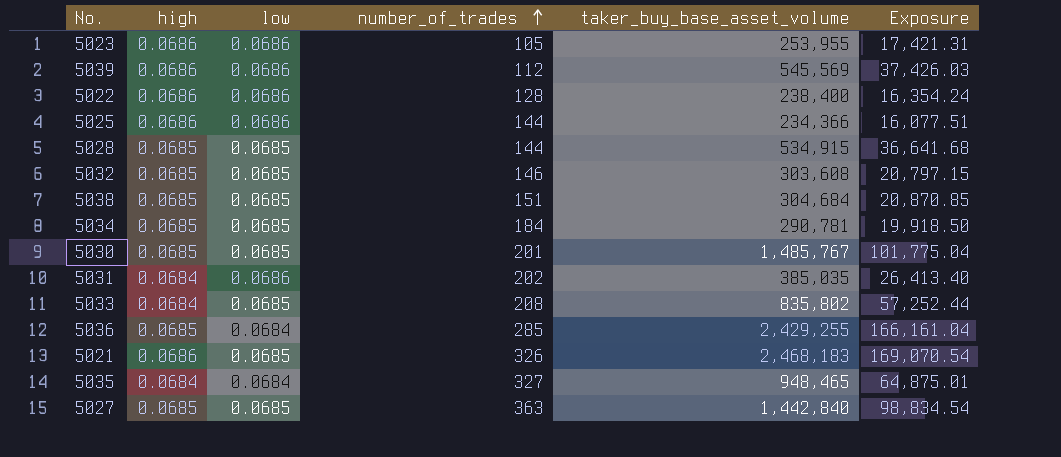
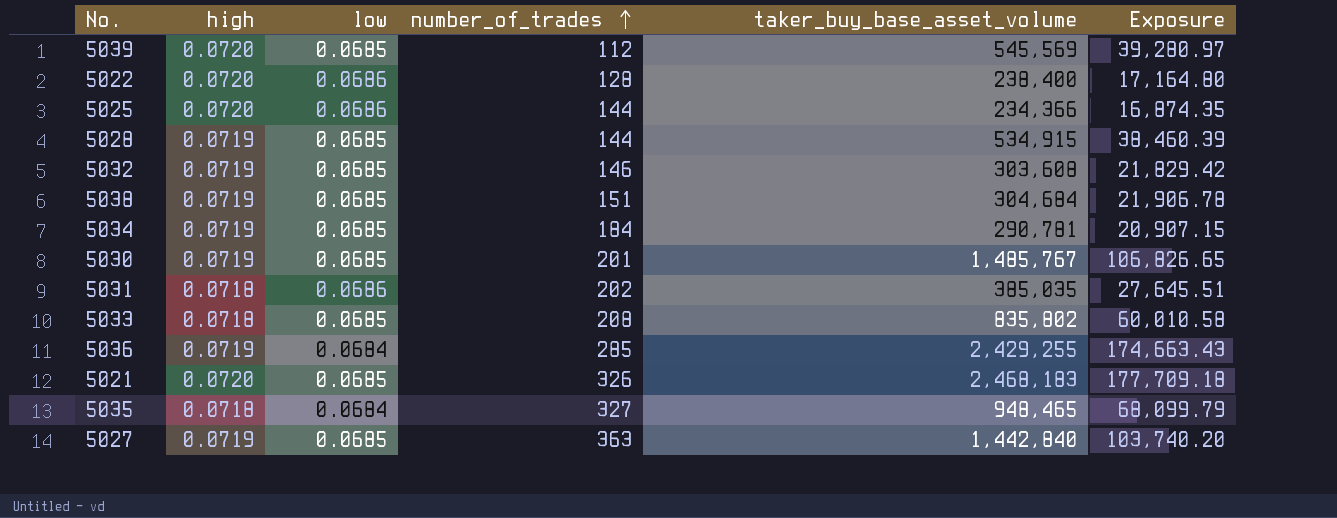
column Exposure | formula: [low] * [taker_buy_base_asset_volume] -> [high] * [taker_buy_base_asset_volume]
row 5023: 0.0686 | 0.0686 | 105 | 253,955 | 17,421.31 -> none
5039 | high: 0.0686 -> 0.0720
5039 | low: 0.0686 -> 0.0685
5022 | high: 0.0686 -> 0.0720
5025 | high: 0.0686 -> 0.0720
5028 | high: 0.0685 -> 0.0719
5032 | high: 0.0685 -> 0.0719
5038 | high: 0.0685 -> 0.0719
5034 | high: 0.0685 -> 0.0719
5030 | high: 0.0685 -> 0.0719
5031 | high: 0.0684 -> 0.0718
5033 | high: 0.0684 -> 0.0718
5036 | high: 0.0685 -> 0.0719
5021 | high: 0.0686 -> 0.0720
5035 | high: 0.0684 -> 0.0718
5027 | high: 0.0685 -> 0.0719

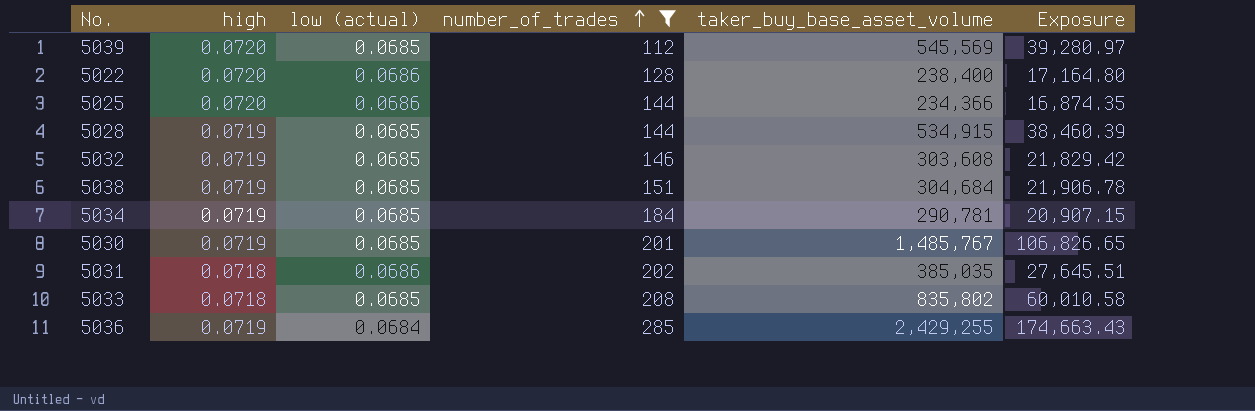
filter: none -> number_of_trades <= 285
column name: low -> low (actual)

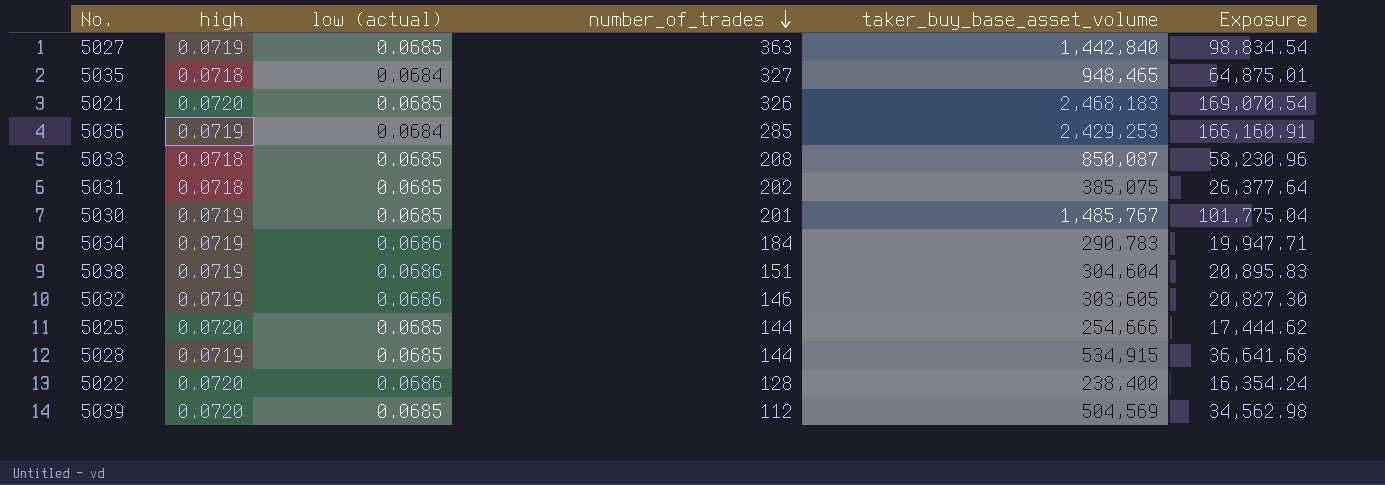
filter: number_of_trades <= 285 -> none
row order: number_of_trades ascending -> number_of_trades descending
column Exposure | formula: [high] * [taker_buy_base_asset_volume] -> [low (actual)] * [taker_buy_base_asset_volume]
5036 | taker_buy_base_asset_volume: 2,429,255 -> 2,429,253
5033 | taker_buy_base_asset_volume: 835,802 -> 850,087
5031 | low (actual): 0.0686 -> 0.0685
5031 | taker_buy_base_asset_volume: 385,035 -> 385,075
5034 | low (actual): 0.0685 -> 0.0686
5034 | taker_buy_base_asset_volume: 290,781 -> 290,783
5038 | low (actual): 0.0685 -> 0.0686
5038 | taker_buy_base_asset_volume: 304,684 -> 304,604
5032 | low (actual): 0.0685 -> 0.0686
5032 | taker_buy_base_asset_volume: 303,608 -> 303,605
5025 | low (actual): 0.0686 -> 0.0685
5025 | taker_buy_base_asset_volume: 234,366 -> 254,666
5039 | taker_buy_base_asset_volume: 545,569 -> 504,569

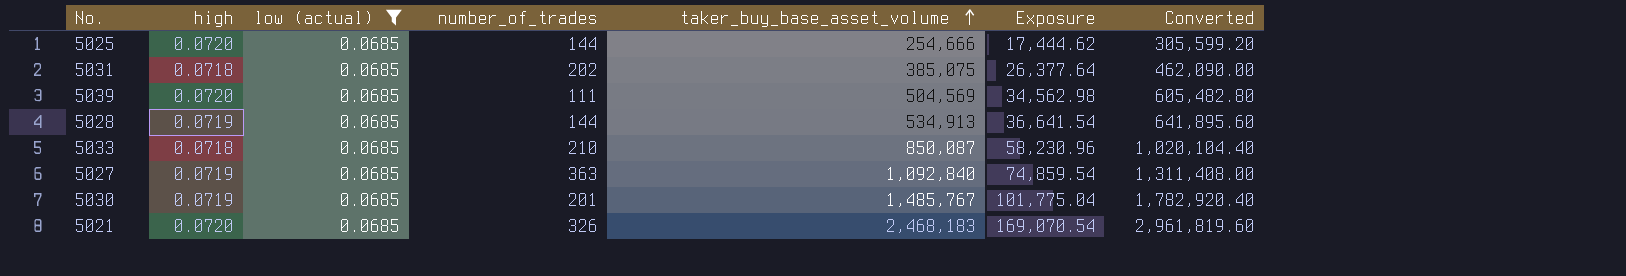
filter: none -> low (actual) = 0.0685
row order: number_of_trades descending -> taker_buy_base_asset_volume ascending
column Converted | formula: none -> [taker_buy_base_asset_volume] * 1.2
5039 | number_of_trades: 112 -> 111
5028 | taker_buy_base_asset_volume: 534,915 -> 534,913
5028 | Exposure: 36,641.68 -> 36,641.54
5033 | number_of_trades: 208 -> 210
5027 | taker_buy_base_asset_volume: 1,442,840 -> 1,092,840
5027 | Exposure: 98,834.54 -> 74,859.54

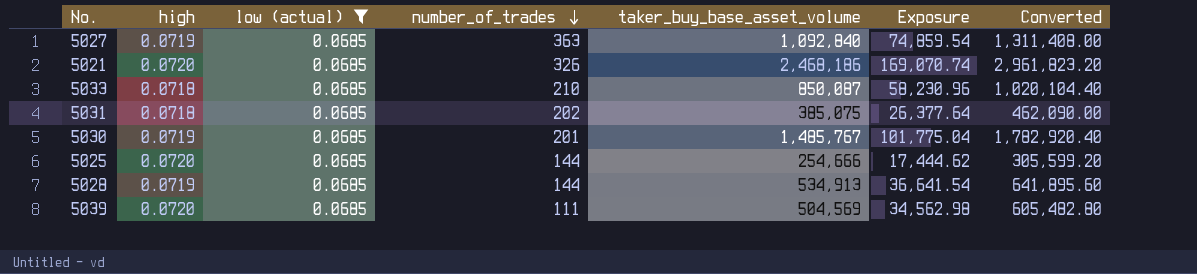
row order: taker_buy_base_asset_volume ascending -> number_of_trades descending
5021 | taker_buy_base_asset_volume: 2,468,183 -> 2,468,186
5021 | Exposure: 169,070.54 -> 169,070.74
5021 | Converted: 2,961,819.60 -> 2,961,823.20

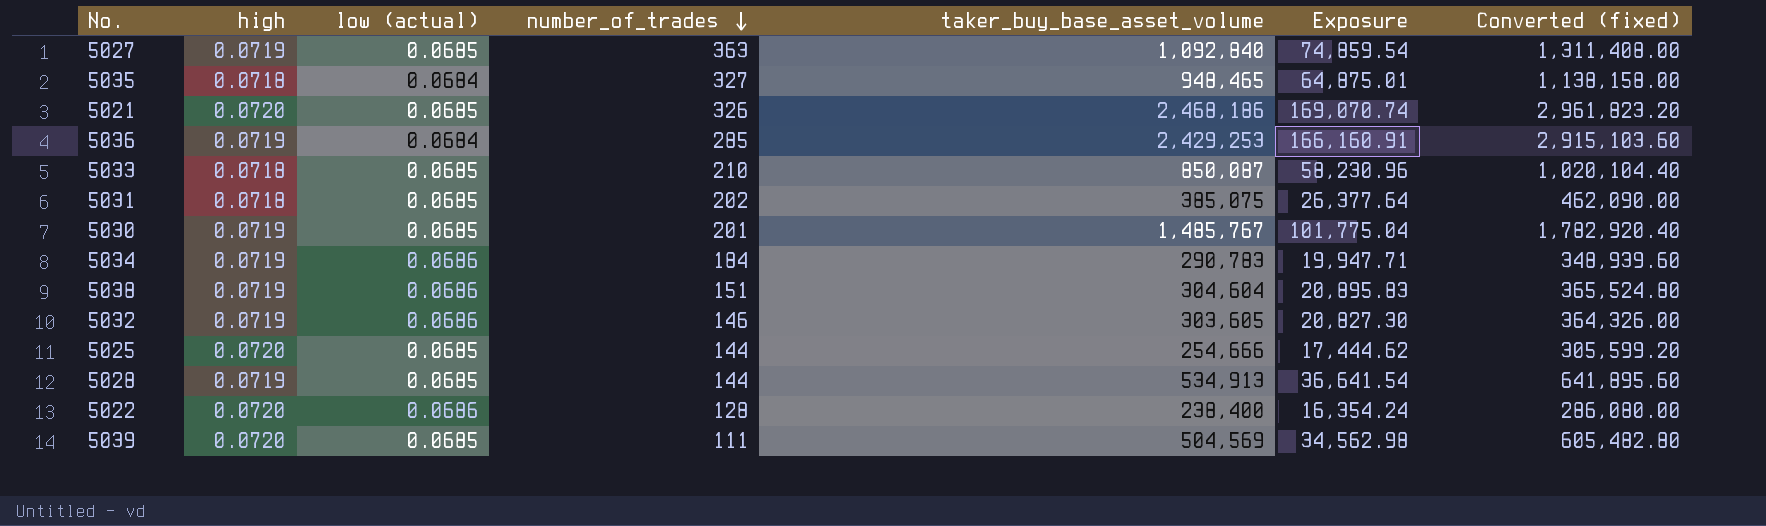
filter: low (actual) = 0.0685 -> none
column name: Converted -> Converted (fixed)

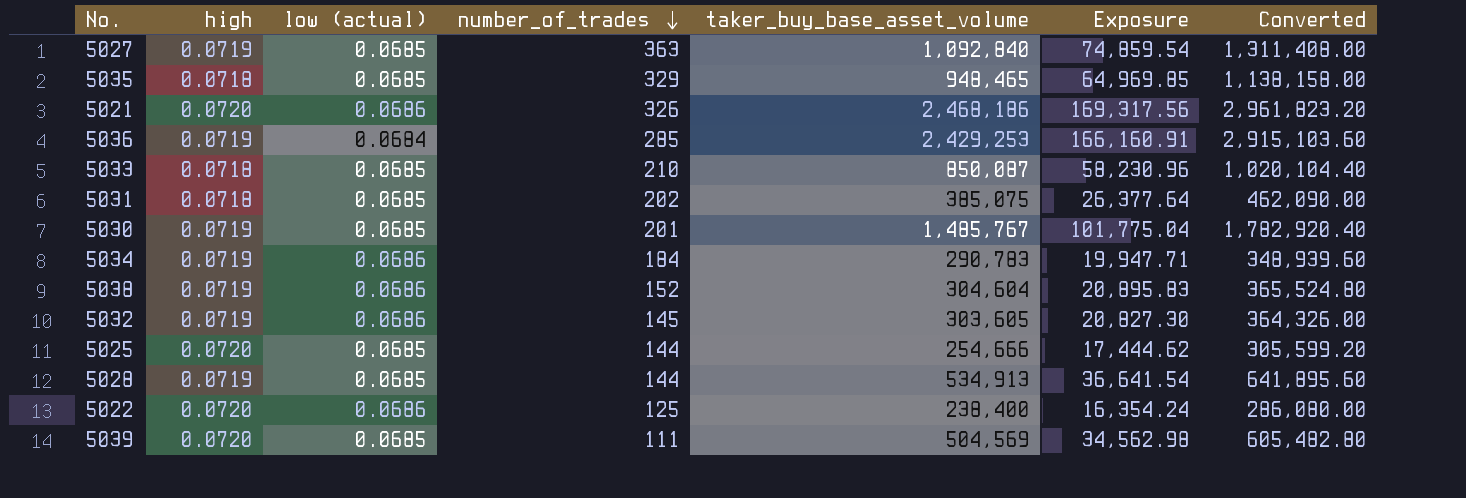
column name: Converted (fixed) -> Converted
5035 | low (actual): 0.0684 -> 0.0685
5035 | number_of_trades: 327 -> 329
5035 | Exposure: 64,875.01 -> 64,969.85
5021 | low (actual): 0.0685 -> 0.0686
5021 | Exposure: 169,070.74 -> 169,317.56
5038 | number_of_trades: 151 -> 152
5032 | number_of_trades: 146 -> 145
5022 | number_of_trades: 128 -> 125

